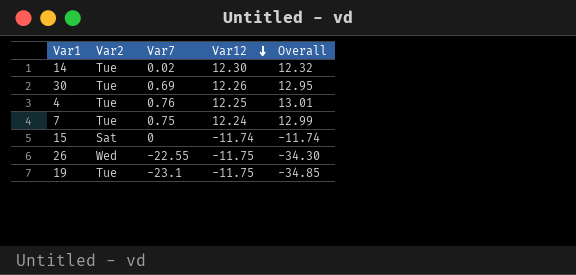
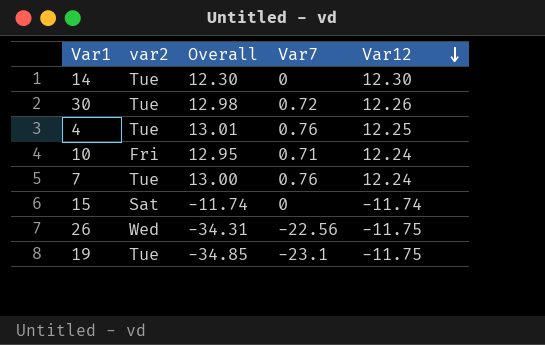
column name: Var2 -> var2
column Overall | position: 5 -> 3
14 | Overall: 12.32 -> 12.30
14 | Var7: 0.02 -> 0
30 | Overall: 12.95 -> 12.98
30 | Var7: 0.69 -> 0.72
row 10: none -> Fri | 12.95 | 0.71 | 12.24
7 | Overall: 12.99 -> 13.00
7 | Var7: 0.75 -> 0.76
26 | Overall: -34.30 -> -34.31
26 | Var7: -22.55 -> -22.56

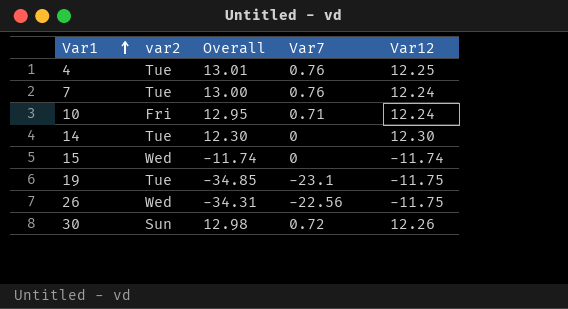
row order: Var12 descending -> Var1 ascending
15 | var2: Sat -> Wed
30 | var2: Tue -> Sun

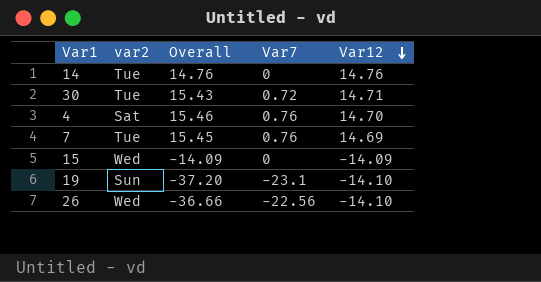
row order: Var1 ascending -> Var12 descending
row 10: Fri | 12.95 | 0.71 | 12.24 -> none
14 | Overall: 12.30 -> 14.76
14 | Var12: 12.30 -> 14.76
30 | var2: Sun -> Tue
30 | Overall: 12.98 -> 15.43
30 | Var12: 12.26 -> 14.71
4 | var2: Tue -> Sat
4 | Overall: 13.01 -> 15.46
4 | Var12: 12.25 -> 14.70
7 | Overall: 13.00 -> 15.45
7 | Var12: 12.24 -> 14.69
15 | Overall: -11.74 -> -14.09
15 | Var12: -11.74 -> -14.09
19 | var2: Tue -> Sun
19 | Overall: -34.85 -> -37.20
19 | Var12: -11.75 -> -14.10
26 | Overall: -34.31 -> -36.66
26 | Var12: -11.75 -> -14.10

